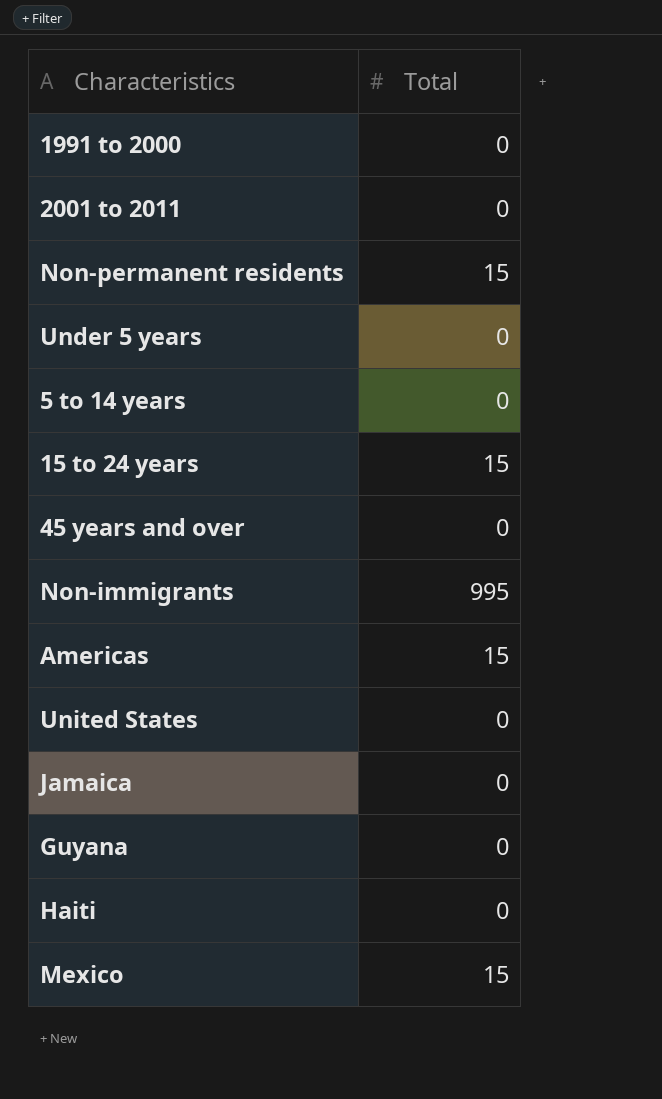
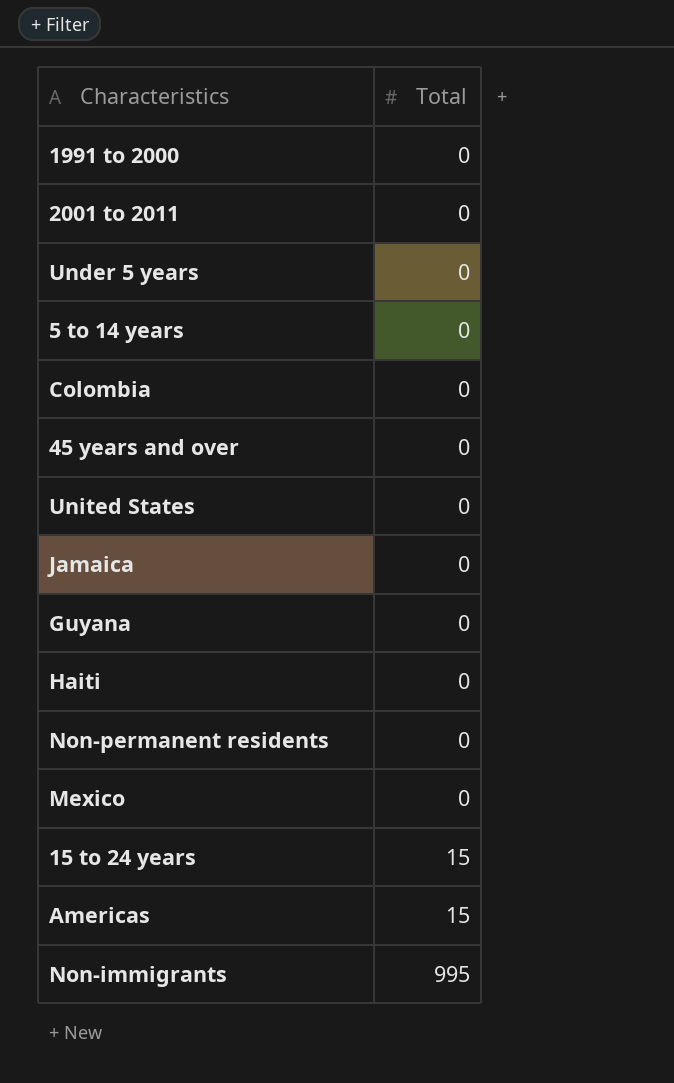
row order: none -> Total ascending
row Colombia: none -> 0
Non-permanent residents | Total: 15 -> 0
Mexico | Total: 15 -> 0

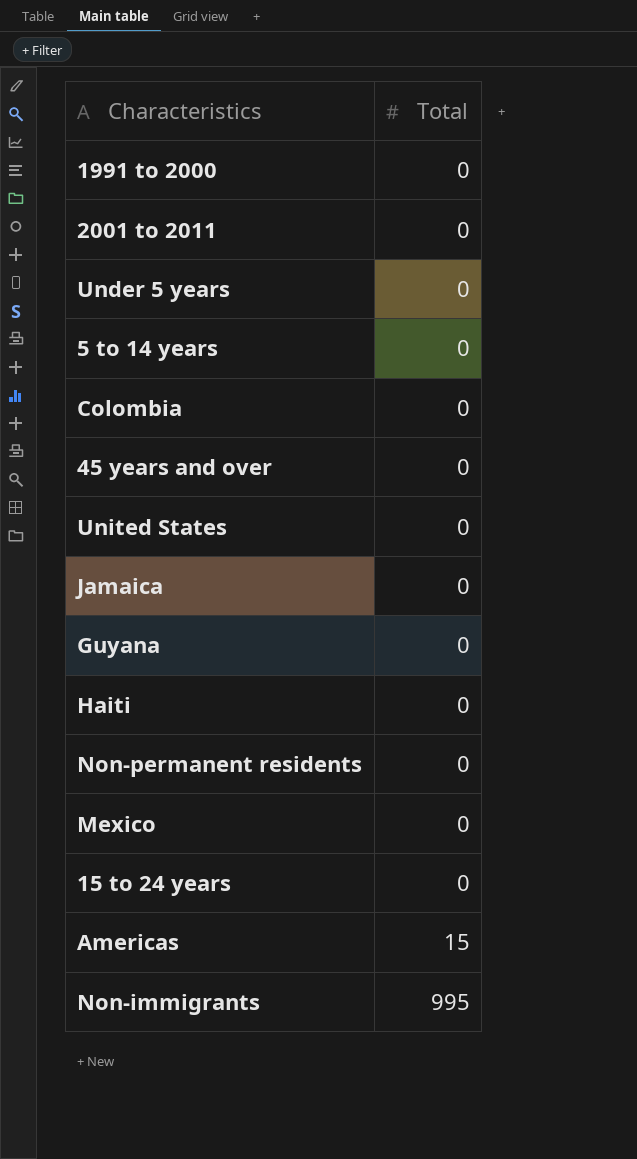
15 to 24 years | Total: 15 -> 0

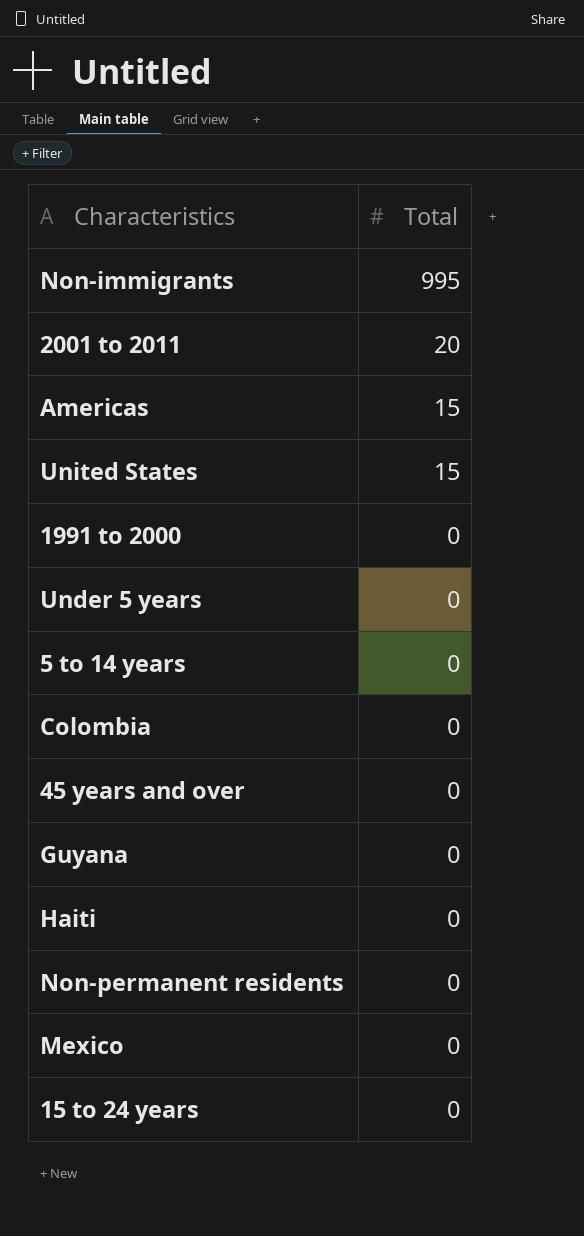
row order: Total ascending -> Total descending
row Jamaica: 0 -> none
2001 to 2011 | Total: 0 -> 20
United States | Total: 0 -> 15

